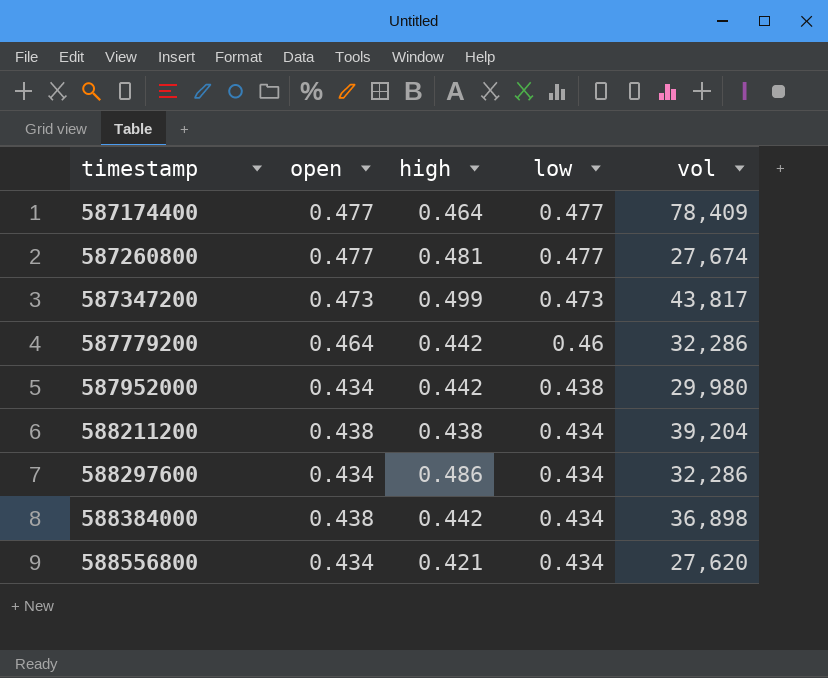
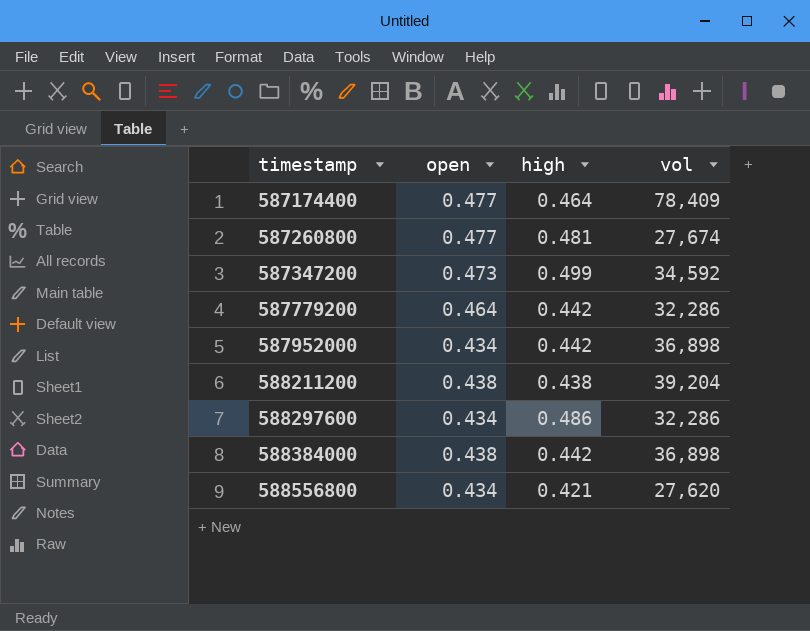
column low | position: 4 -> none
587347200 | vol: 43,817 -> 34,592
587952000 | vol: 29,980 -> 36,898

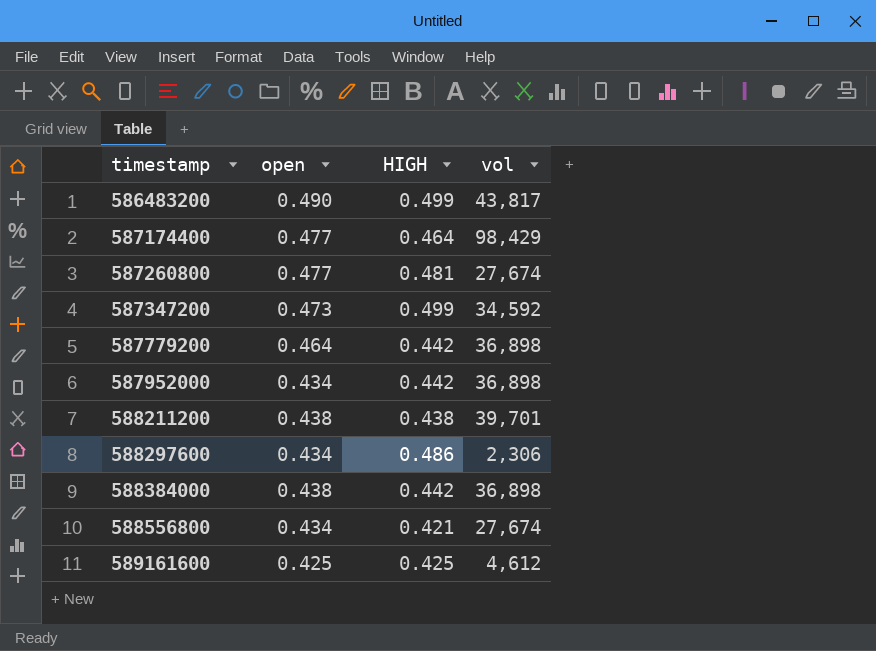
column name: high -> HIGH
row 586483200: none -> 0.490 | 0.499 | 43,817
587174400 | vol: 78,409 -> 98,429
587779200 | vol: 32,286 -> 36,898
588211200 | vol: 39,204 -> 39,701
588297600 | vol: 32,286 -> 2,306
588556800 | vol: 27,620 -> 27,674
row 589161600: none -> 0.425 | 0.425 | 4,612

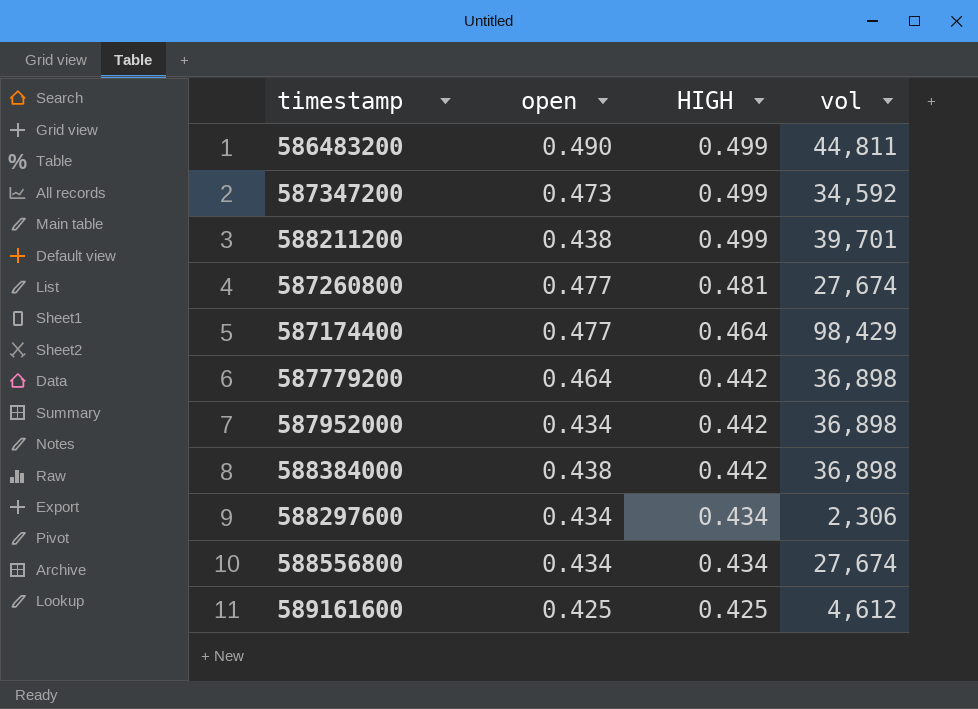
row order: timestamp ascending -> HIGH descending
586483200 | vol: 43,817 -> 44,811
588211200 | HIGH: 0.438 -> 0.499
588297600 | HIGH: 0.486 -> 0.434
588556800 | HIGH: 0.421 -> 0.434

